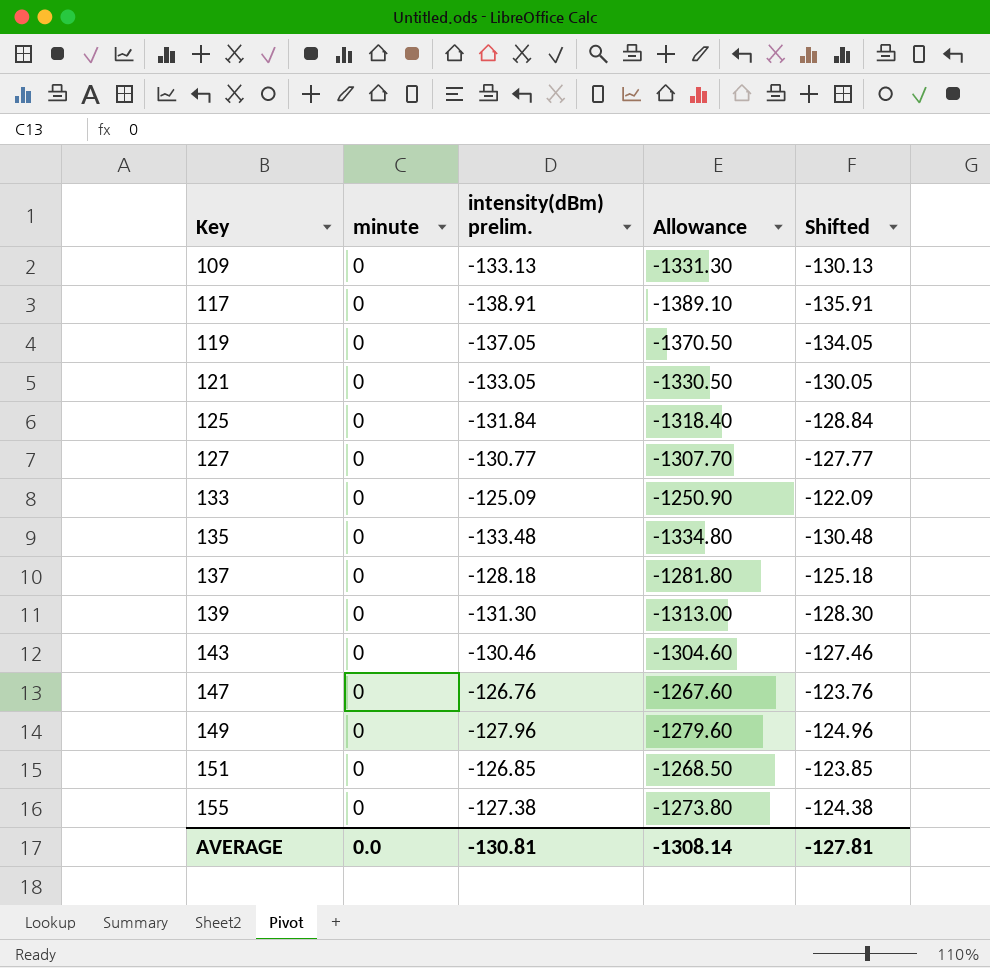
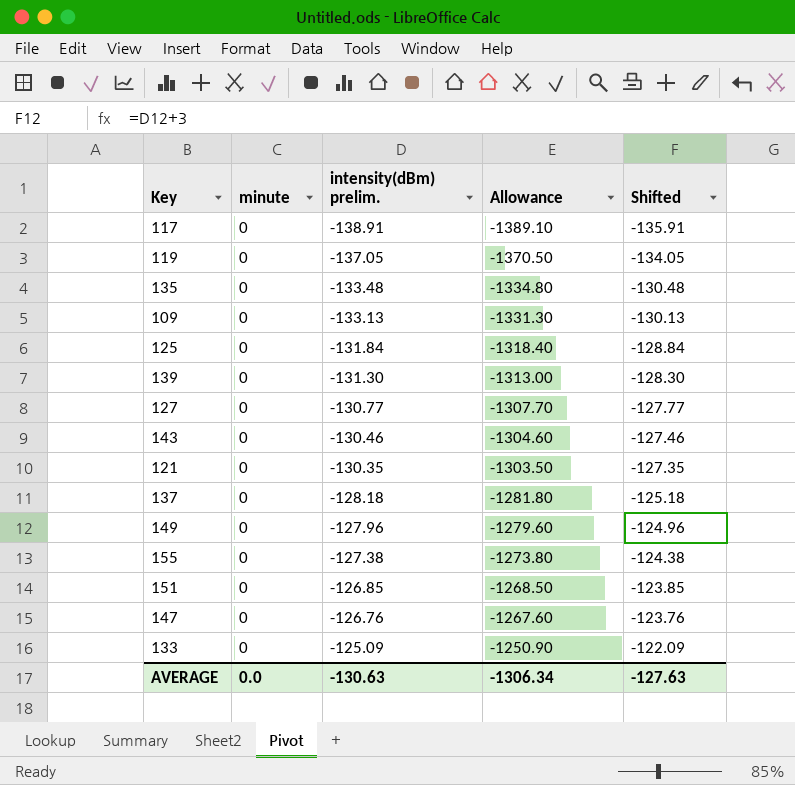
row order: Key ascending -> intensity(dBm) prelim. ascending
121 | intensity(dBm) prelim.: -133.05 -> -130.35
121 | Allowance: -1330.50 -> -1303.50
121 | Shifted: -130.05 -> -127.35
AVERAGE | intensity(dBm) prelim.: -130.81 -> -130.63
AVERAGE | Allowance: -1308.14 -> -1306.34
AVERAGE | Shifted: -127.81 -> -127.63

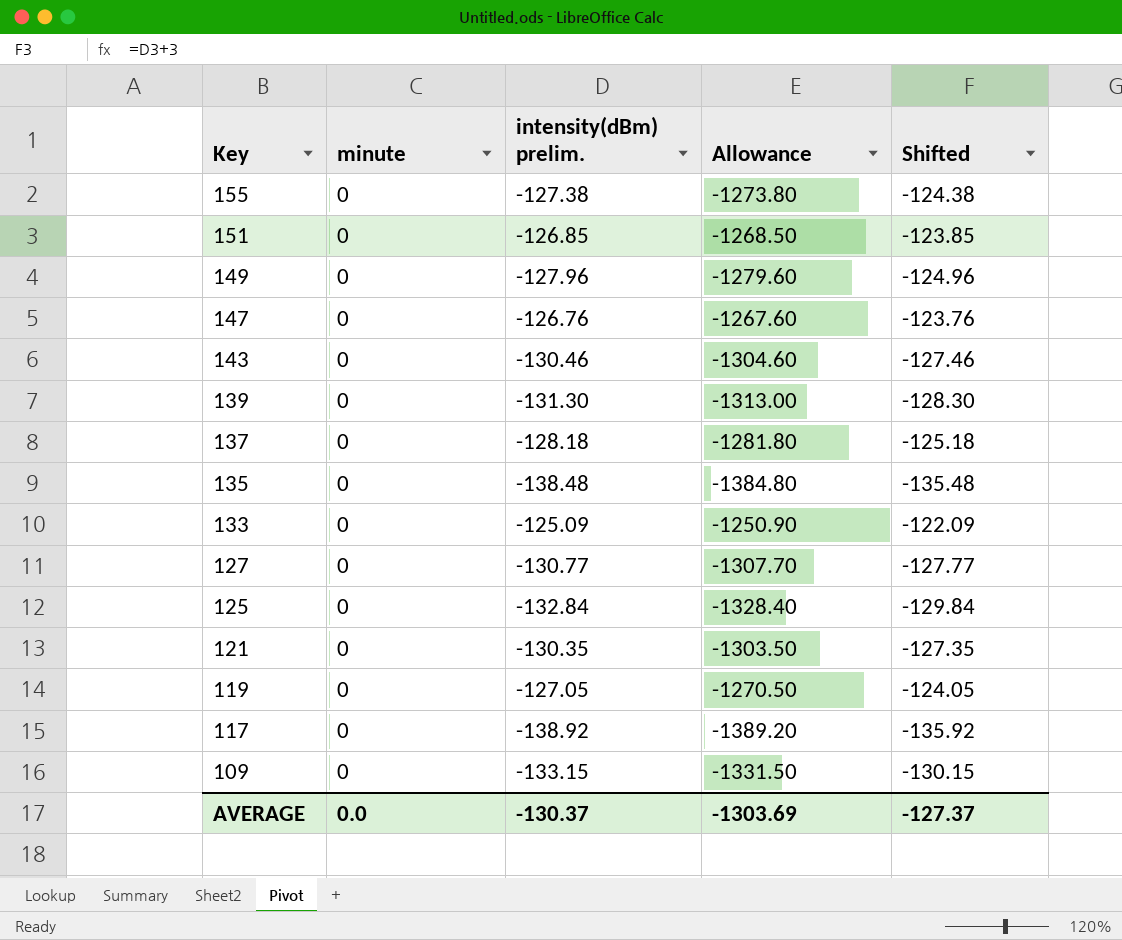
row order: intensity(dBm) prelim. ascending -> Key descending
135 | intensity(dBm) prelim.: -133.48 -> -138.48
135 | Allowance: -1334.80 -> -1384.80
135 | Shifted: -130.48 -> -135.48
125 | intensity(dBm) prelim.: -131.84 -> -132.84
125 | Allowance: -1318.40 -> -1328.40
125 | Shifted: -128.84 -> -129.84
119 | intensity(dBm) prelim.: -137.05 -> -127.05
119 | Allowance: -1370.50 -> -1270.50
119 | Shifted: -134.05 -> -124.05
117 | intensity(dBm) prelim.: -138.91 -> -138.92
117 | Allowance: -1389.10 -> -1389.20
117 | Shifted: -135.91 -> -135.92
109 | intensity(dBm) prelim.: -133.13 -> -133.15
109 | Allowance: -1331.30 -> -1331.50
109 | Shifted: -130.13 -> -130.15
AVERAGE | intensity(dBm) prelim.: -130.63 -> -130.37
AVERAGE | Allowance: -1306.34 -> -1303.69
AVERAGE | Shifted: -127.63 -> -127.37

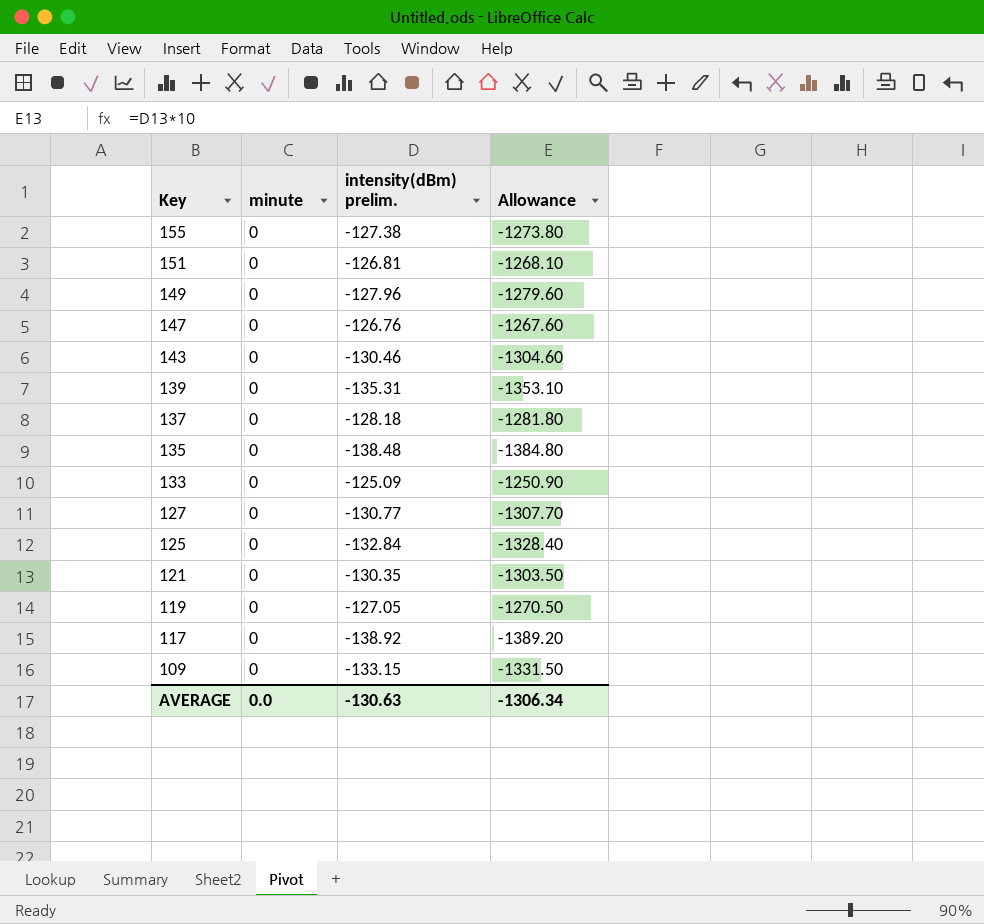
column Shifted | formula: [intensity(dBm) prelim.] + 3 -> none
151 | intensity(dBm) prelim.: -126.85 -> -126.81
151 | Allowance: -1268.50 -> -1268.10
139 | intensity(dBm) prelim.: -131.30 -> -135.31
139 | Allowance: -1313.00 -> -1353.10
AVERAGE | intensity(dBm) prelim.: -130.37 -> -130.63
AVERAGE | Allowance: -1303.69 -> -1306.34

